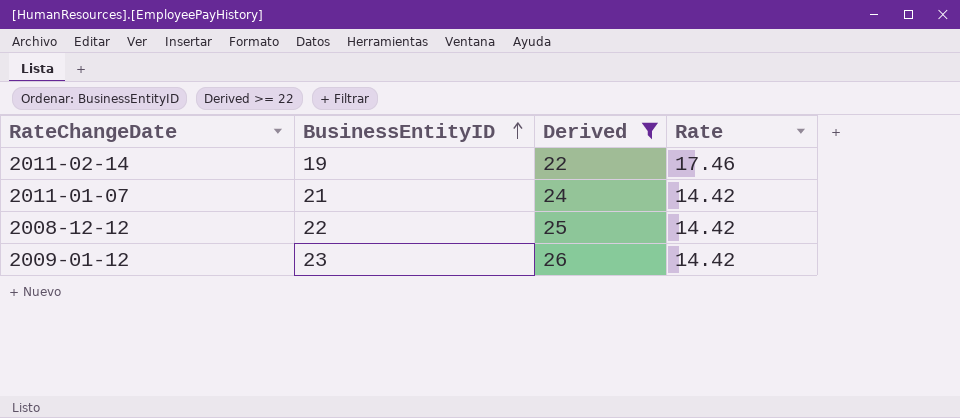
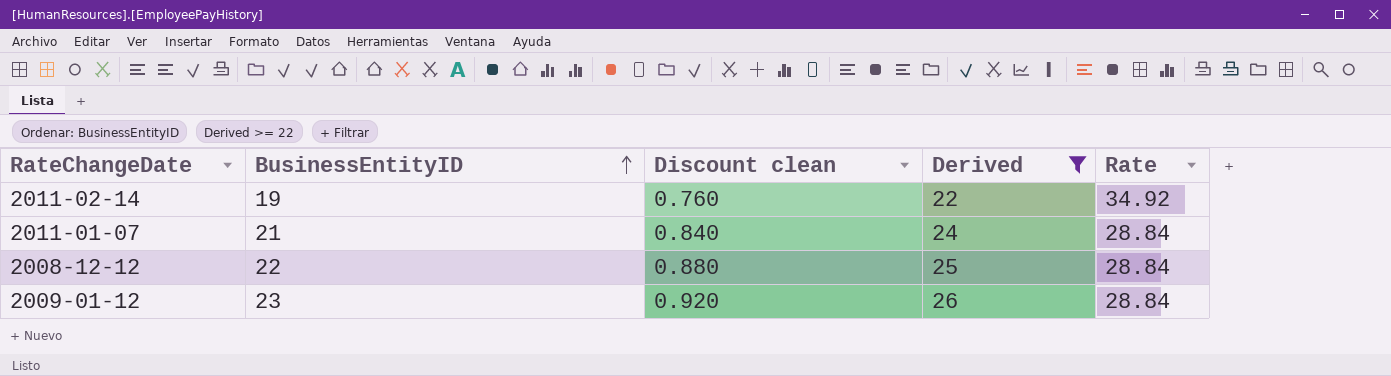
column Discount clean | formula: none -> [BusinessEntityID] * 0.04
2011-02-14 | Rate: 17.46 -> 34.92
2011-01-07 | Rate: 14.42 -> 28.84
2008-12-12 | Rate: 14.42 -> 28.84
2009-01-12 | Rate: 14.42 -> 28.84

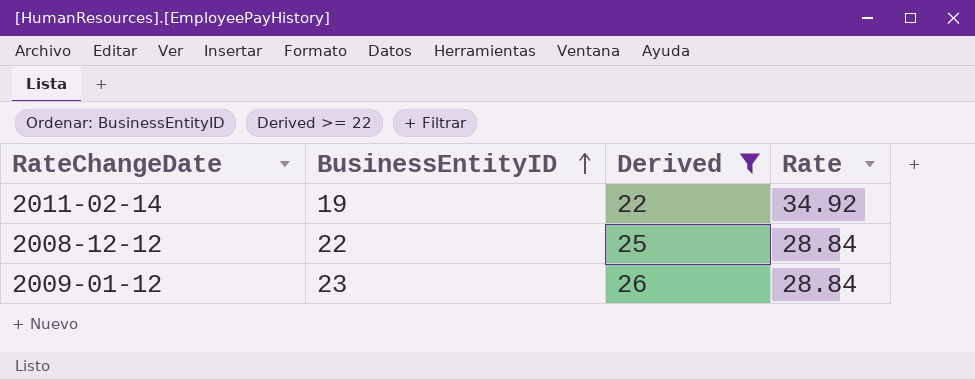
column Discount clean | formula: [BusinessEntityID] * 0.04 -> none
row 2011-01-07: 21 | 0.840 | 24 | 28.84 -> none

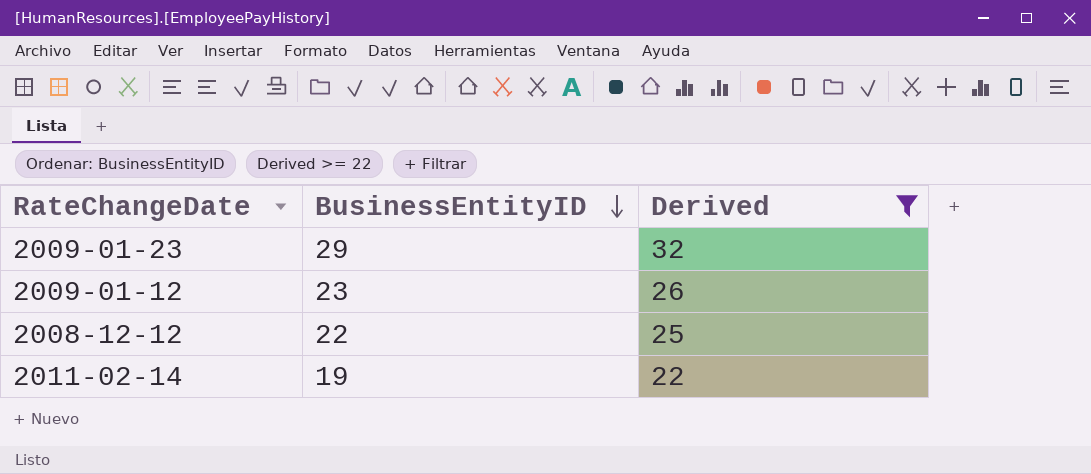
row order: BusinessEntityID ascending -> BusinessEntityID descending
column Rate | position: 4 -> none
row 2009-01-23: none -> 29 | 32

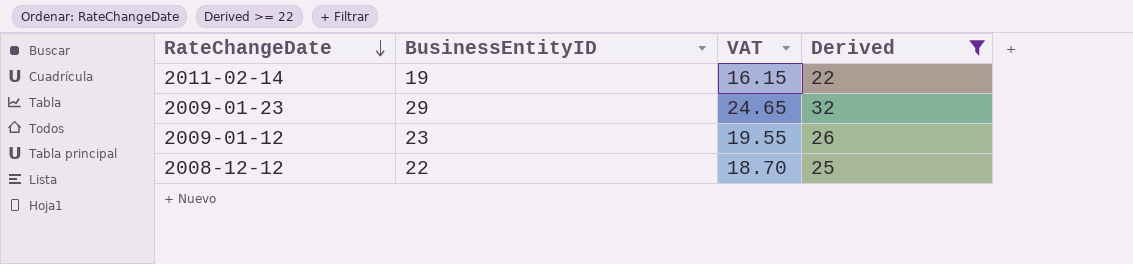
row order: BusinessEntityID descending -> RateChangeDate descending
column VAT | formula: none -> [BusinessEntityID] * 0.85

